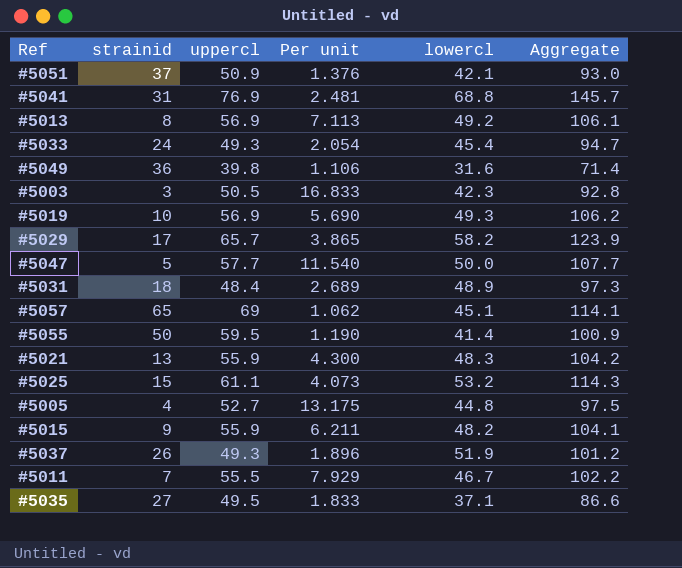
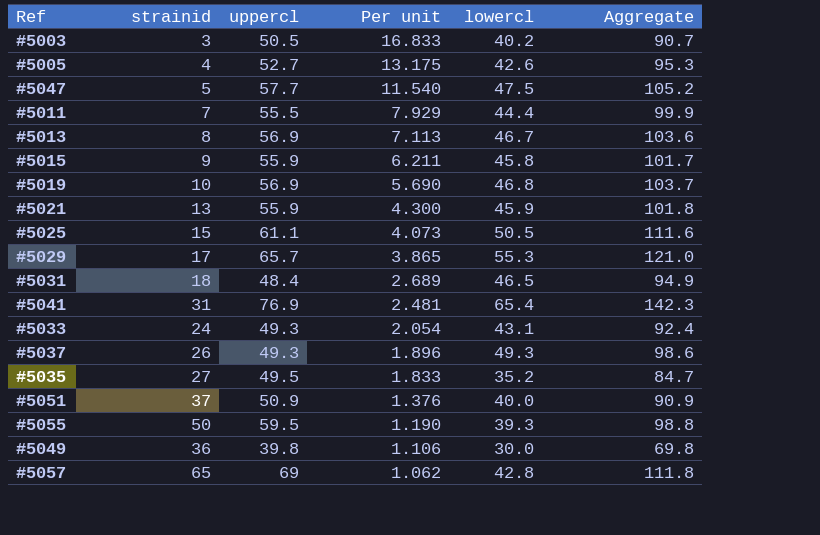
row order: none -> Per unit descending
#5003 | lowercl: 42.3 -> 40.2
#5003 | Aggregate: 92.8 -> 90.7
#5005 | lowercl: 44.8 -> 42.6
#5005 | Aggregate: 97.5 -> 95.3
#5047 | lowercl: 50.0 -> 47.5
#5047 | Aggregate: 107.7 -> 105.2
#5011 | lowercl: 46.7 -> 44.4
#5011 | Aggregate: 102.2 -> 99.9
#5013 | lowercl: 49.2 -> 46.7
#5013 | Aggregate: 106.1 -> 103.6
#5015 | lowercl: 48.2 -> 45.8
#5015 | Aggregate: 104.1 -> 101.7
#5019 | lowercl: 49.3 -> 46.8
#5019 | Aggregate: 106.2 -> 103.7
#5021 | lowercl: 48.3 -> 45.9
#5021 | Aggregate: 104.2 -> 101.8
#5025 | lowercl: 53.2 -> 50.5
#5025 | Aggregate: 114.3 -> 111.6
#5029 | lowercl: 58.2 -> 55.3
#5029 | Aggregate: 123.9 -> 121.0
#5031 | lowercl: 48.9 -> 46.5
#5031 | Aggregate: 97.3 -> 94.9
#5041 | lowercl: 68.8 -> 65.4
#5041 | Aggregate: 145.7 -> 142.3
#5033 | lowercl: 45.4 -> 43.1
#5033 | Aggregate: 94.7 -> 92.4
#5037 | lowercl: 51.9 -> 49.3
#5037 | Aggregate: 101.2 -> 98.6
#5035 | lowercl: 37.1 -> 35.2
#5035 | Aggregate: 86.6 -> 84.7
#5051 | lowercl: 42.1 -> 40.0
#5051 | Aggregate: 93.0 -> 90.9
#5055 | lowercl: 41.4 -> 39.3
#5055 | Aggregate: 100.9 -> 98.8
#5049 | lowercl: 31.6 -> 30.0
#5049 | Aggregate: 71.4 -> 69.8
#5057 | lowercl: 45.1 -> 42.8
#5057 | Aggregate: 114.1 -> 111.8

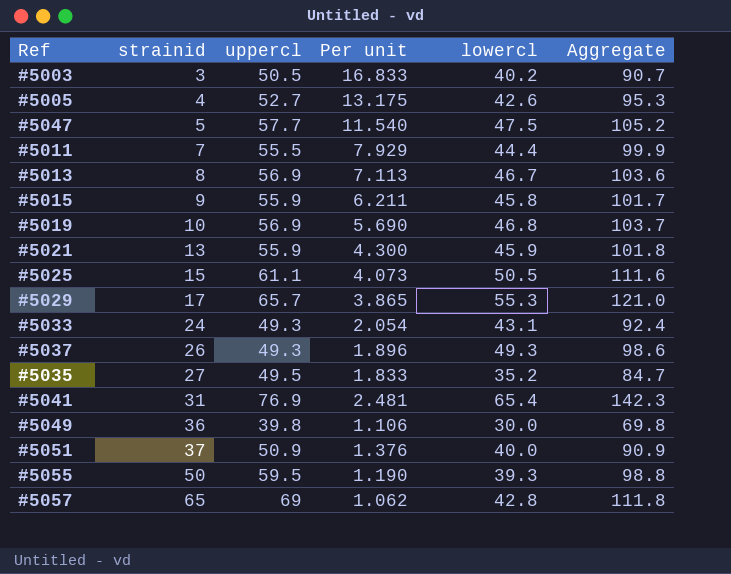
row order: Per unit descending -> strainid ascending
row #5031: 18 | 48.4 | 2.689 | 46.5 | 94.9 -> none

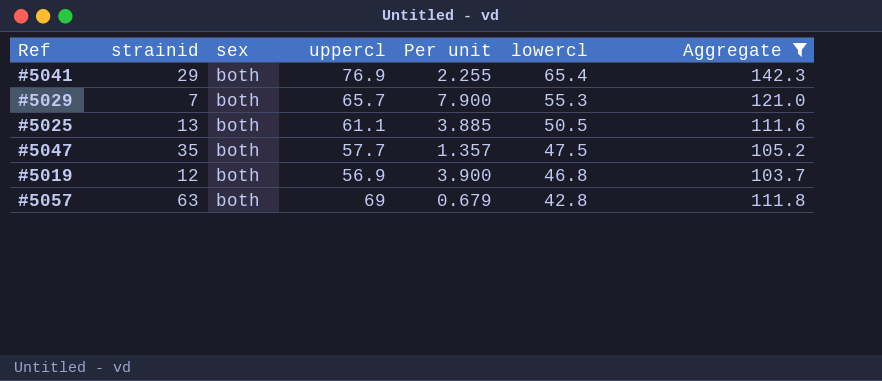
filter: none -> Aggregate >= 103.7
row order: strainid ascending -> lowercl descending
column sex | position: none -> 3
column Per unit | formula: [uppercl] / [strainid] -> [lowercl] / [strainid]
#5041 | strainid: 31 -> 29
#5029 | strainid: 17 -> 7
#5025 | strainid: 15 -> 13
#5047 | strainid: 5 -> 35
#5019 | strainid: 10 -> 12
#5057 | strainid: 65 -> 63

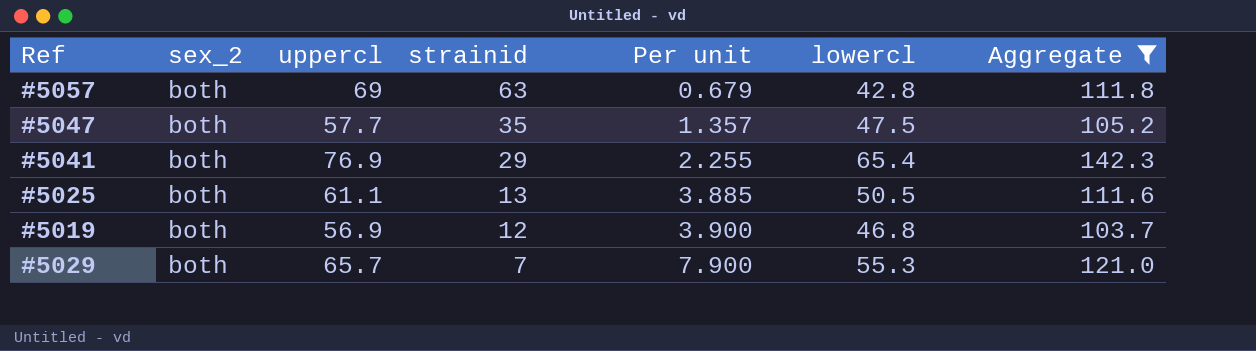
row order: lowercl descending -> strainid descending
column name: sex -> sex_2
column strainid | position: 2 -> 4

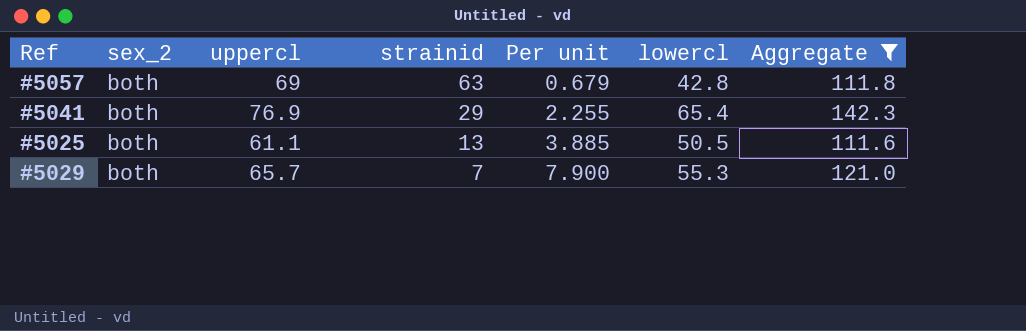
row #5047: both | 57.7 | 35 | 1.357 | 47.5 | 105.2 -> none
row #5019: both | 56.9 | 12 | 3.900 | 46.8 | 103.7 -> none

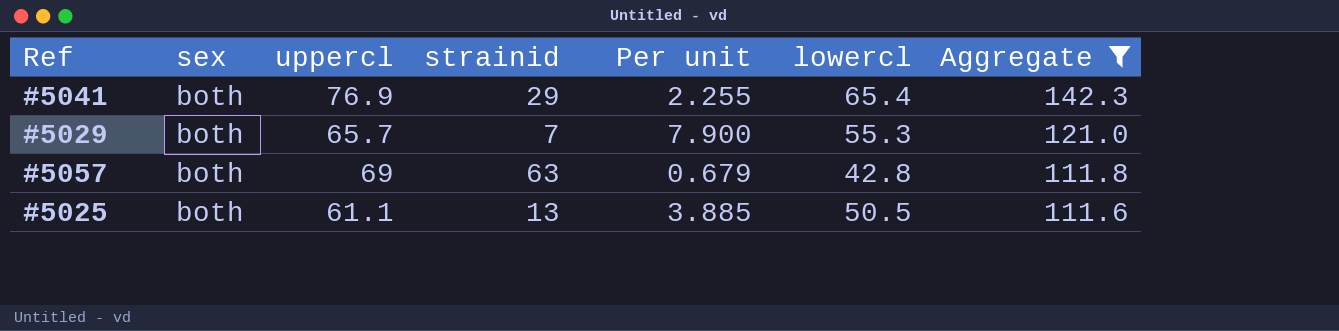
row order: strainid descending -> Aggregate descending
column name: sex_2 -> sex

